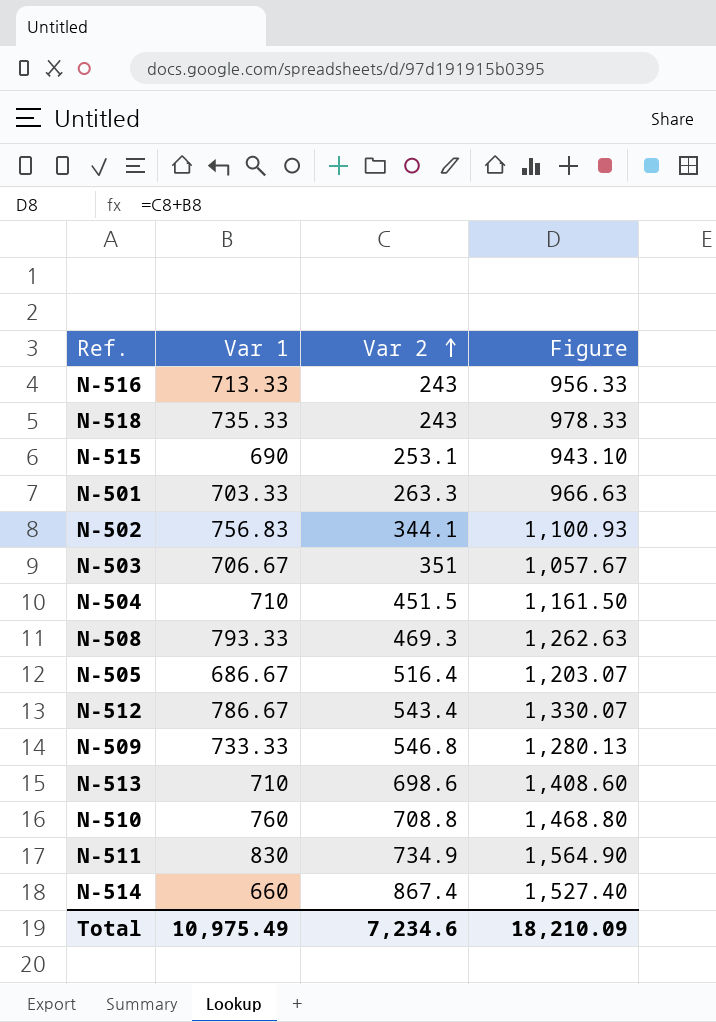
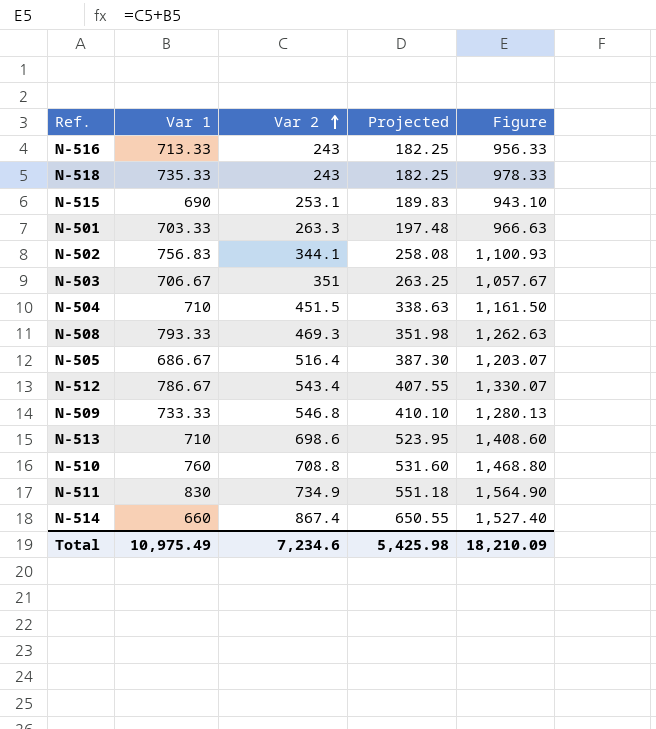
column Projected | formula: none -> [Var 2] * 0.75

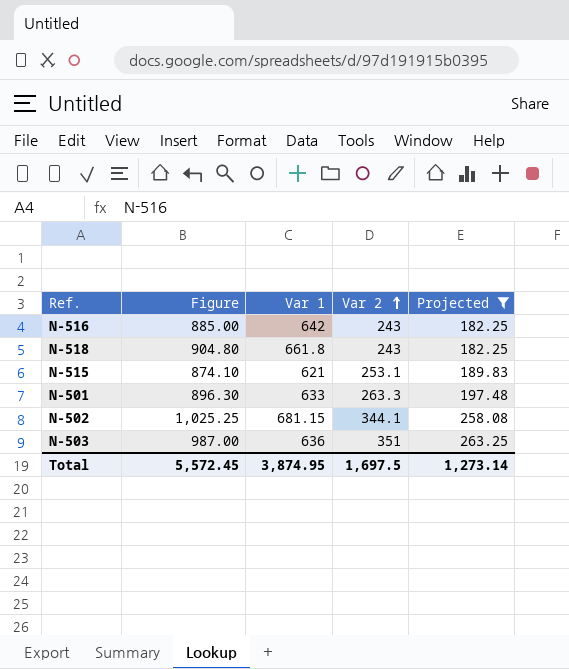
filter: none -> Projected <= 263.25
column Figure | position: 5 -> 2
N-516 | Figure: 956.33 -> 885.00
N-516 | Var 1: 713.33 -> 642
N-518 | Figure: 978.33 -> 904.80
N-518 | Var 1: 735.33 -> 661.8
N-515 | Figure: 943.10 -> 874.10
N-515 | Var 1: 690 -> 621
N-501 | Figure: 966.63 -> 896.30
N-501 | Var 1: 703.33 -> 633
N-502 | Figure: 1,100.93 -> 1,025.25
N-502 | Var 1: 756.83 -> 681.15
N-503 | Figure: 1,057.67 -> 987.00
N-503 | Var 1: 706.67 -> 636
Total | Figure: 18,210.09 -> 5,572.45
Total | Var 1: 10,975.49 -> 3,874.95
Total | Var 2: 7,234.6 -> 1,697.5
Total | Projected: 5,425.98 -> 1,273.14

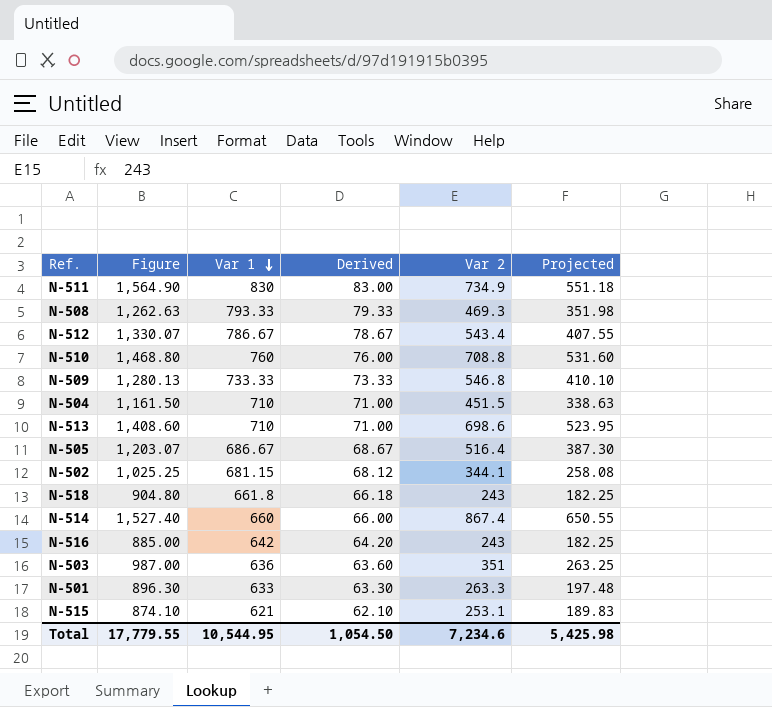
filter: Projected <= 263.25 -> none
row order: Var 2 ascending -> Var 1 descending
column Derived | formula: none -> [Var 1] * 0.1
Total | Figure: 5,572.45 -> 17,779.55
Total | Var 1: 3,874.95 -> 10,544.95
Total | Var 2: 1,697.5 -> 7,234.6
Total | Projected: 1,273.14 -> 5,425.98

